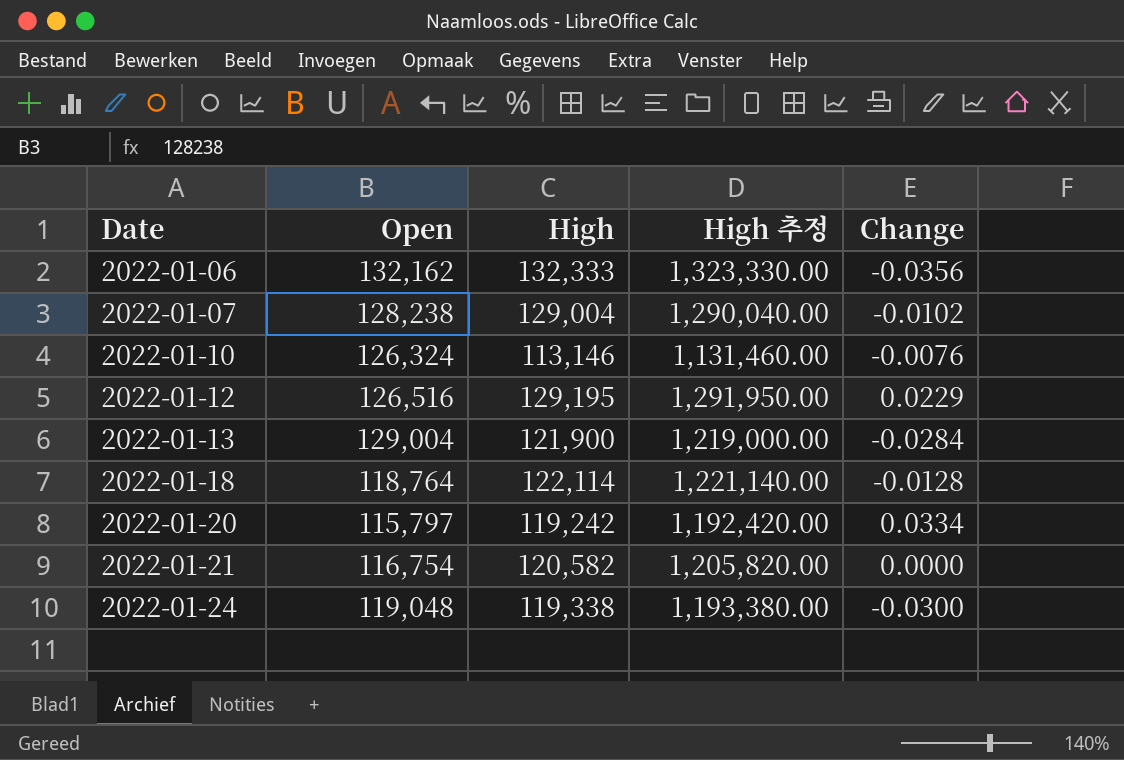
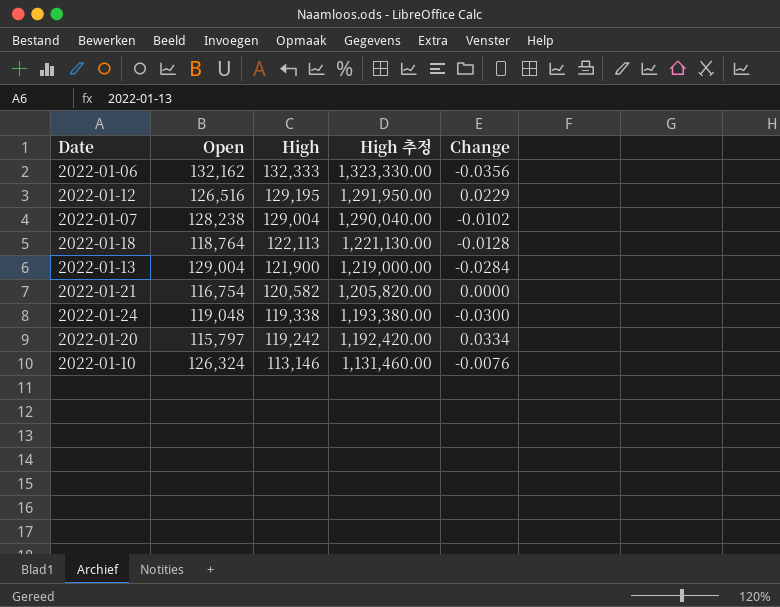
row order: Date ascending -> High descending
2022-01-18 | High: 122,114 -> 122,113
2022-01-18 | High 추정: 1,221,140.00 -> 1,221,130.00

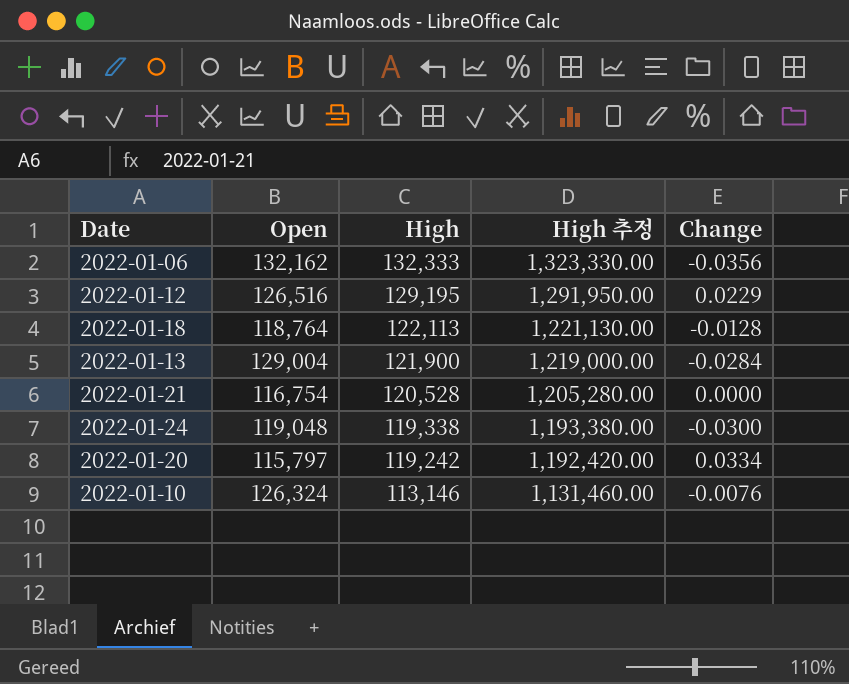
row 2022-01-07: 128,238 | 129,004 | 1,290,040.00 | -0.0102 -> none
2022-01-21 | High: 120,582 -> 120,528
2022-01-21 | High 추정: 1,205,820.00 -> 1,205,280.00

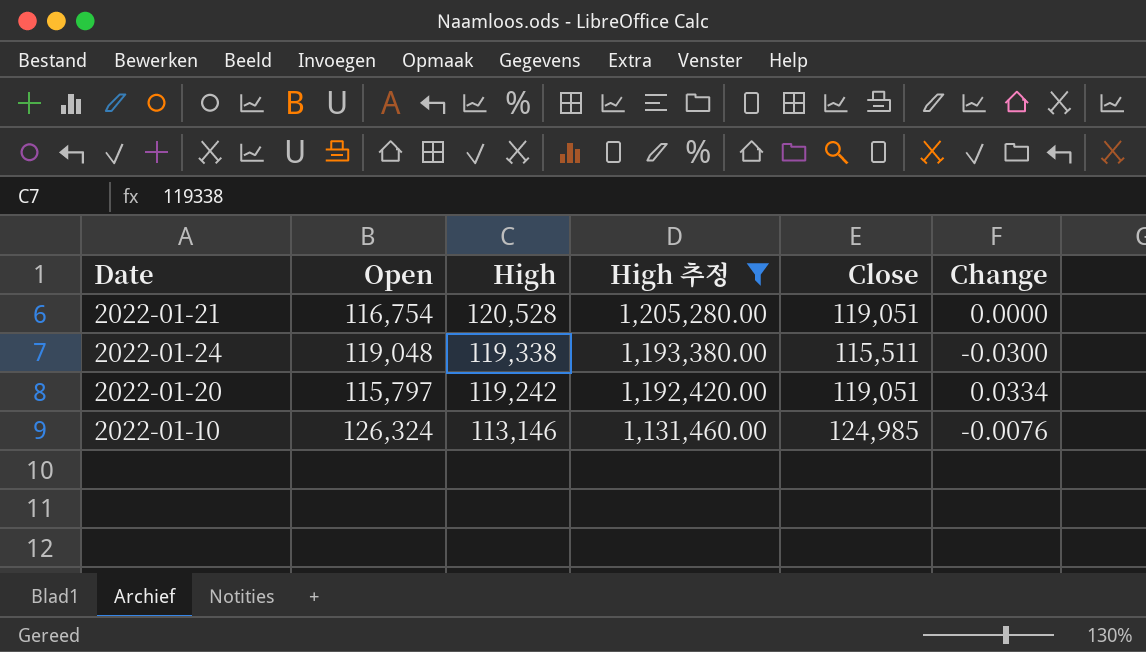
filter: none -> High 추정 <= 1,205,280.00
column Close | position: none -> 5

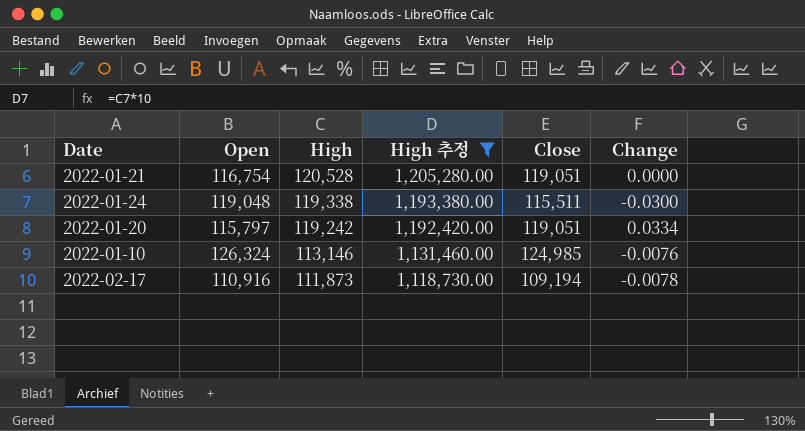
row 2022-02-17: none -> 110,916 | 111,873 | 1,118,730.00 | 109,194 | -0.0078

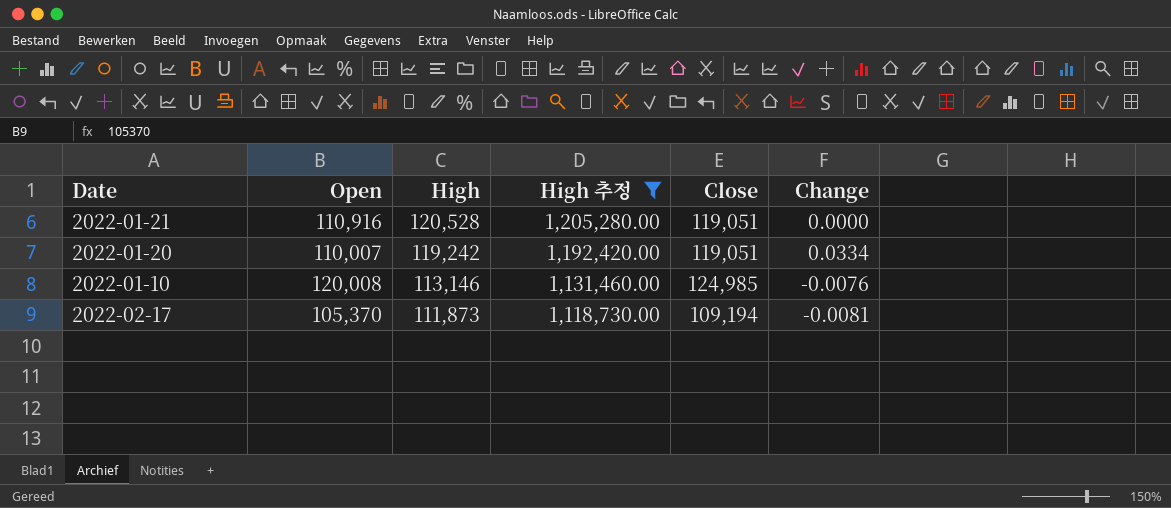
row 2022-01-24: 119,048 | 119,338 | 1,193,380.00 | 115,511 | -0.0300 -> none
2022-01-21 | Open: 116,754 -> 110,916
2022-01-20 | Open: 115,797 -> 110,007
2022-01-10 | Open: 126,324 -> 120,008
2022-02-17 | Open: 110,916 -> 105,370
2022-02-17 | Change: -0.0078 -> -0.0081

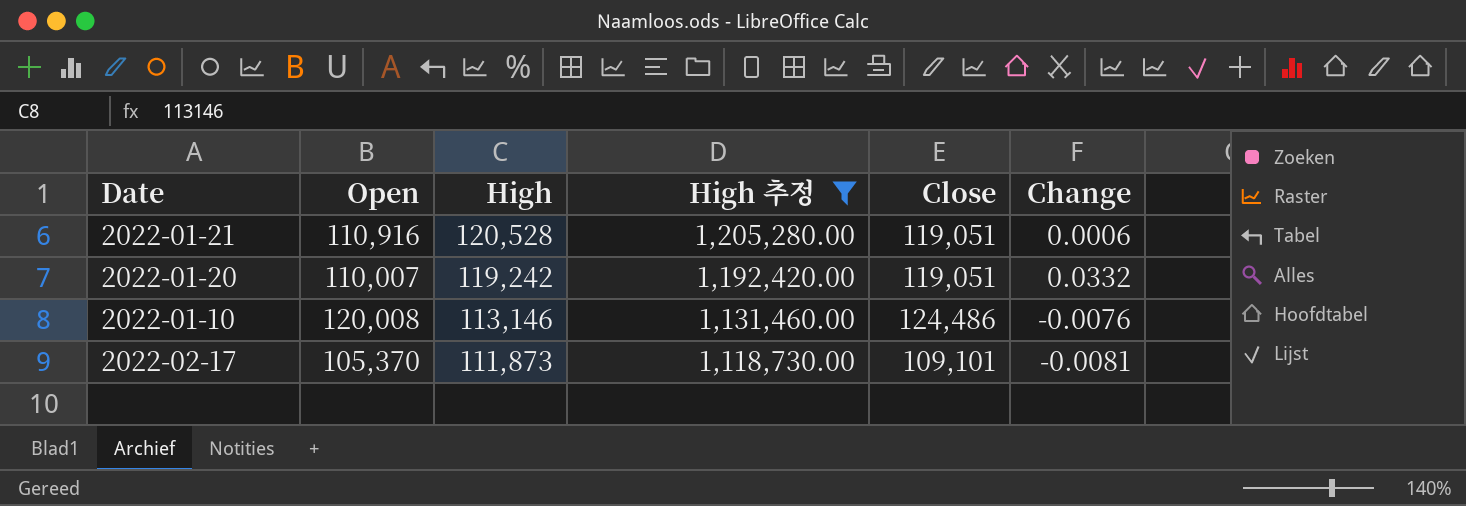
2022-01-21 | Change: 0.0000 -> 0.0006
2022-01-20 | Change: 0.0334 -> 0.0332
2022-01-10 | Close: 124,985 -> 124,486
2022-02-17 | Close: 109,194 -> 109,101

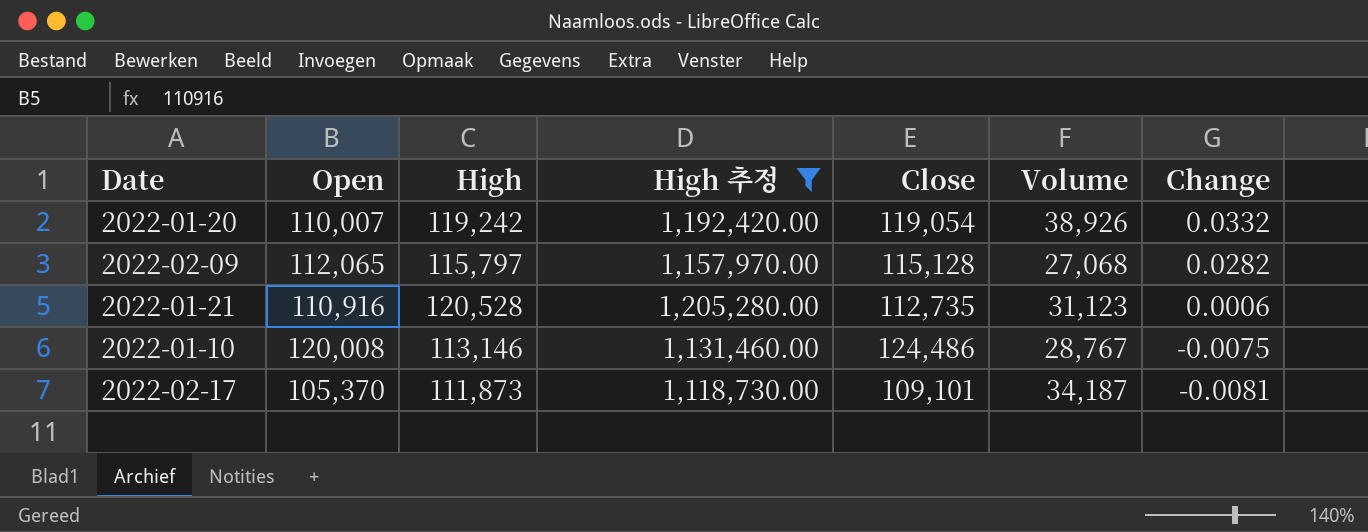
row order: High descending -> Change descending
column Volume | position: none -> 6
2022-01-20 | Close: 119,051 -> 119,054
row 2022-02-09: none -> 112,065 | 115,797 | 1,157,970.00 | 115,128 | 27,068 | 0.0282
2022-01-21 | Close: 119,051 -> 112,735
2022-01-10 | Change: -0.0076 -> -0.0075

